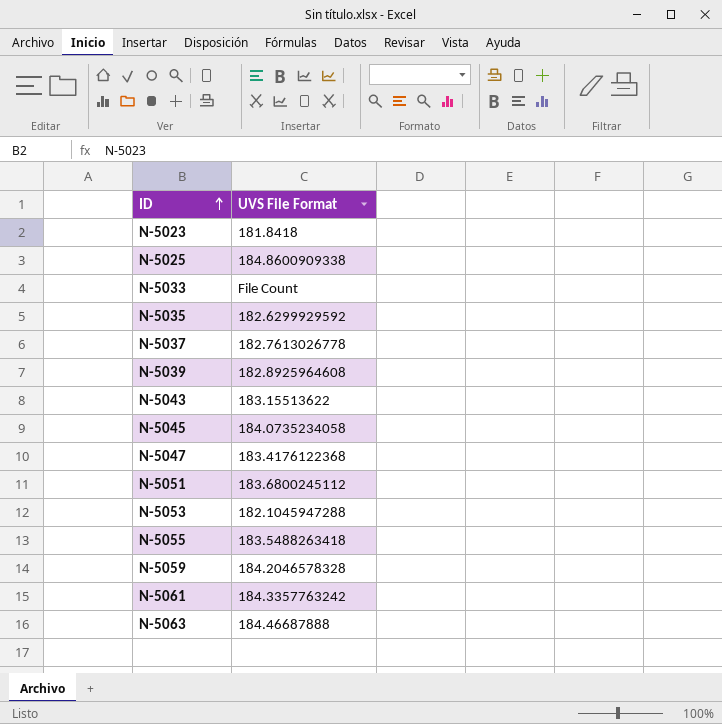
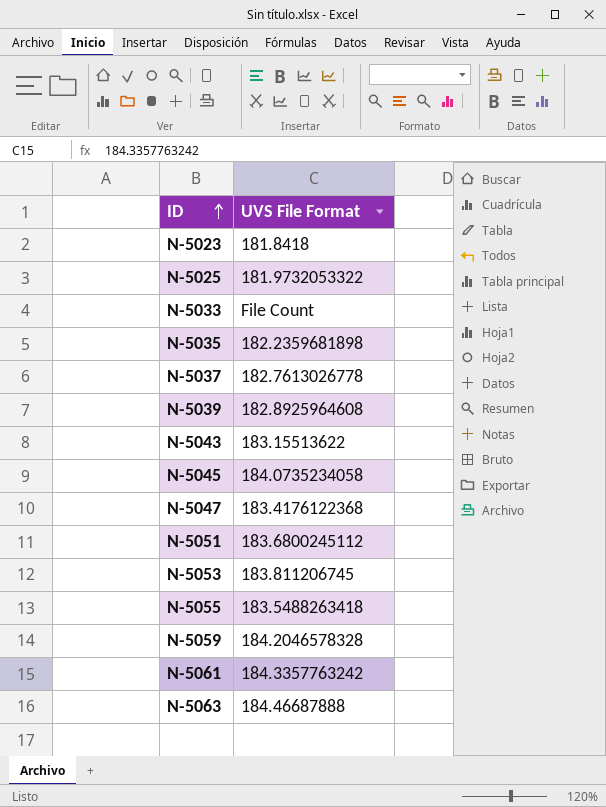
N-5025 | UVS File Format: 184.8600909338 -> 181.9732053322
N-5035 | UVS File Format: 182.6299929592 -> 182.2359681898
N-5053 | UVS File Format: 182.1045947288 -> 183.811206745

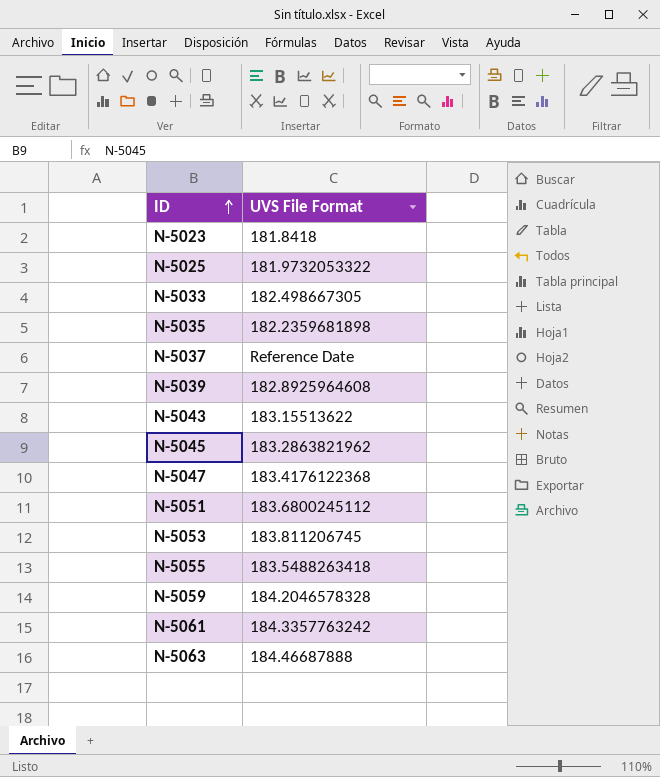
N-5033 | UVS File Format: File Count -> 182.498667305
N-5037 | UVS File Format: 182.7613026778 -> Reference Date
N-5045 | UVS File Format: 184.0735234058 -> 183.2863821962

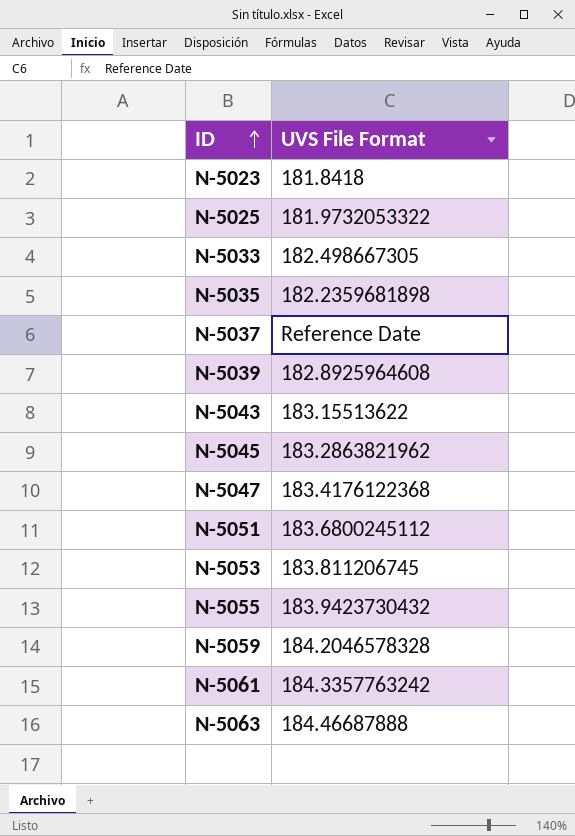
N-5055 | UVS File Format: 183.5488263418 -> 183.9423730432

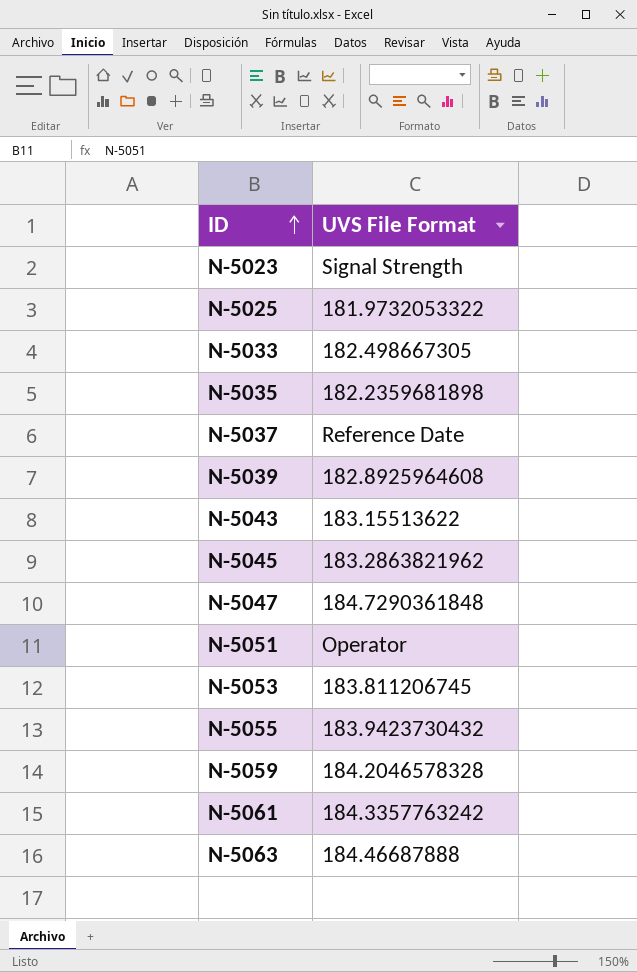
N-5023 | UVS File Format: 181.8418 -> Signal Strength
N-5047 | UVS File Format: 183.4176122368 -> 184.7290361848
N-5051 | UVS File Format: 183.6800245112 -> Operator

